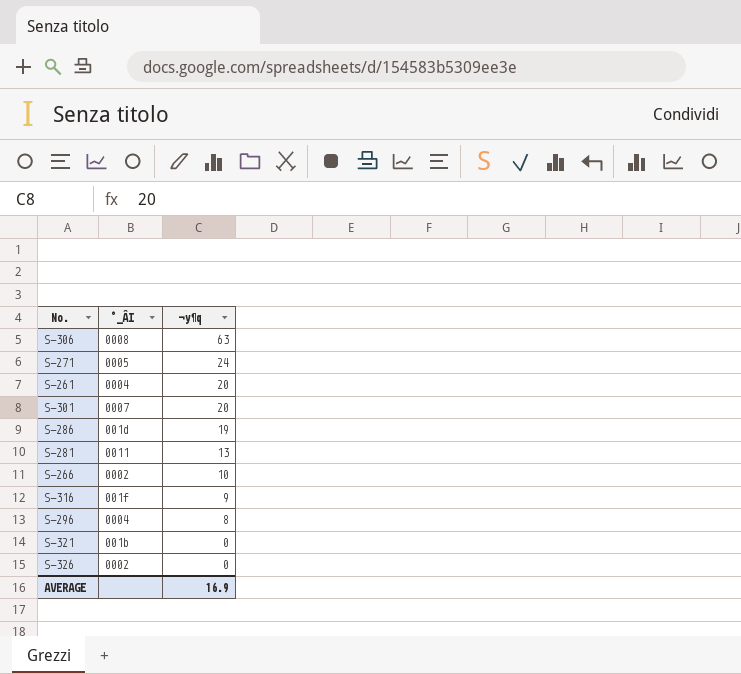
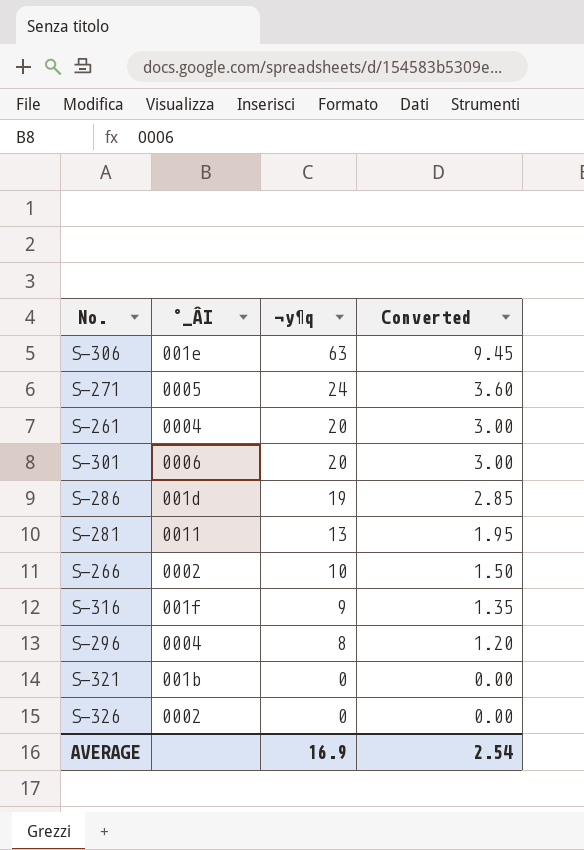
column Converted | formula: none -> [¬y¶q] * 0.15
S-306 | °_ÂI: 0008 -> 001e
S-301 | °_ÂI: 0007 -> 0006

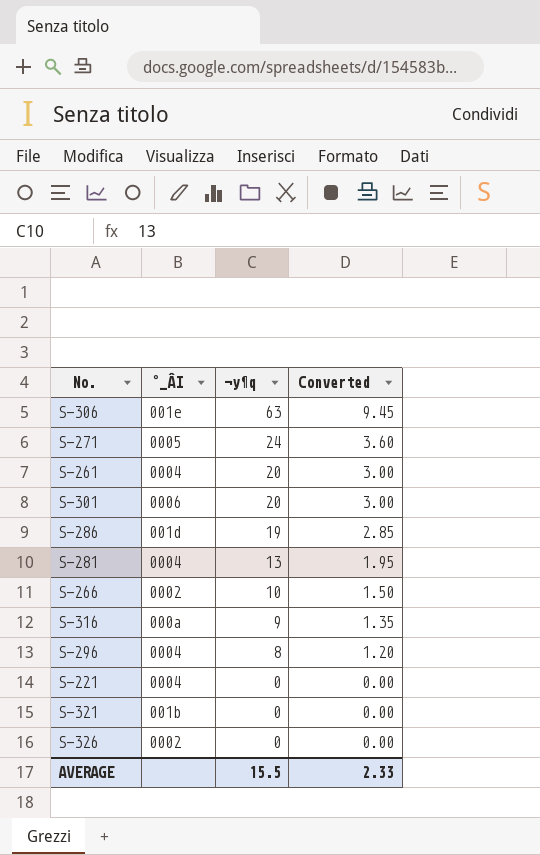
S-281 | °_ÂI: 0011 -> 0004
S-316 | °_ÂI: 001f -> 000a
row S-221: none -> 0004 | 0 | 0.00
AVERAGE | ¬y¶q: 16.9 -> 15.5
AVERAGE | Converted: 2.54 -> 2.33

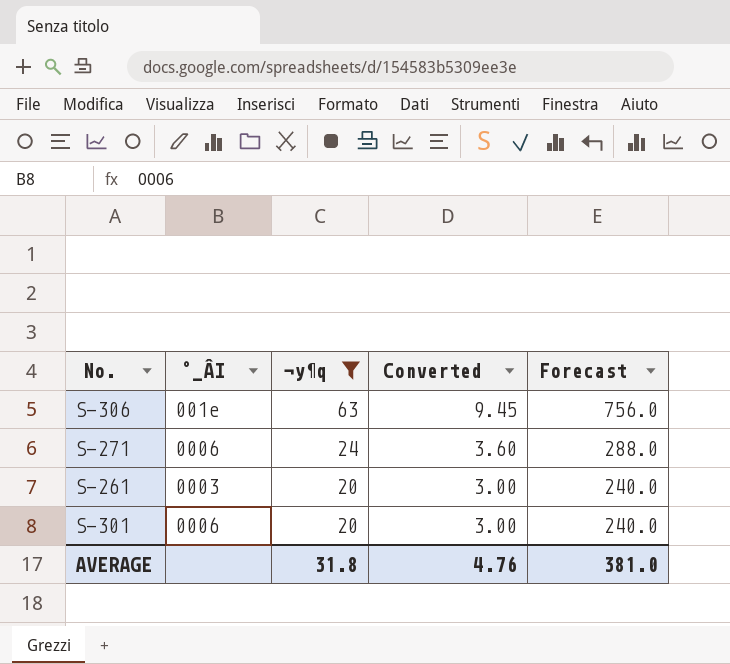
filter: none -> ¬y¶q >= 20
column Forecast | formula: none -> [¬y¶q] * 12
S-271 | °_ÂI: 0005 -> 0006
S-261 | °_ÂI: 0004 -> 0003
AVERAGE | ¬y¶q: 15.5 -> 31.8
AVERAGE | Converted: 2.33 -> 4.76

